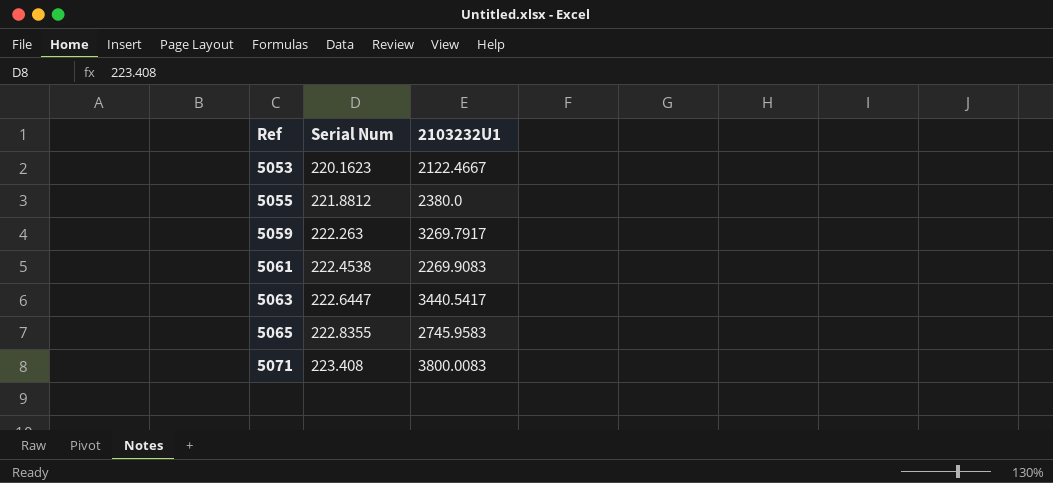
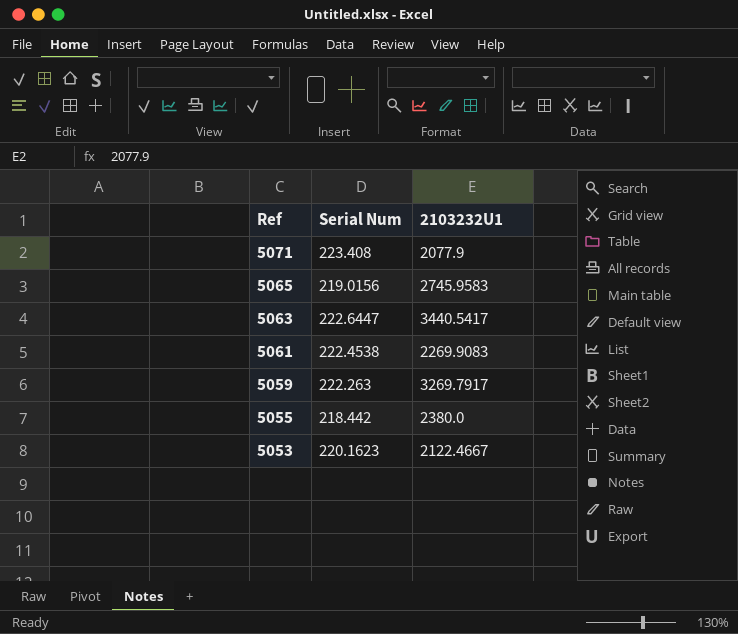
row order: Ref ascending -> Ref descending
5071 | 2103232U1: 3800.0083 -> 2077.9
5065 | Serial Num: 222.8355 -> 219.0156
5055 | Serial Num: 221.8812 -> 218.442

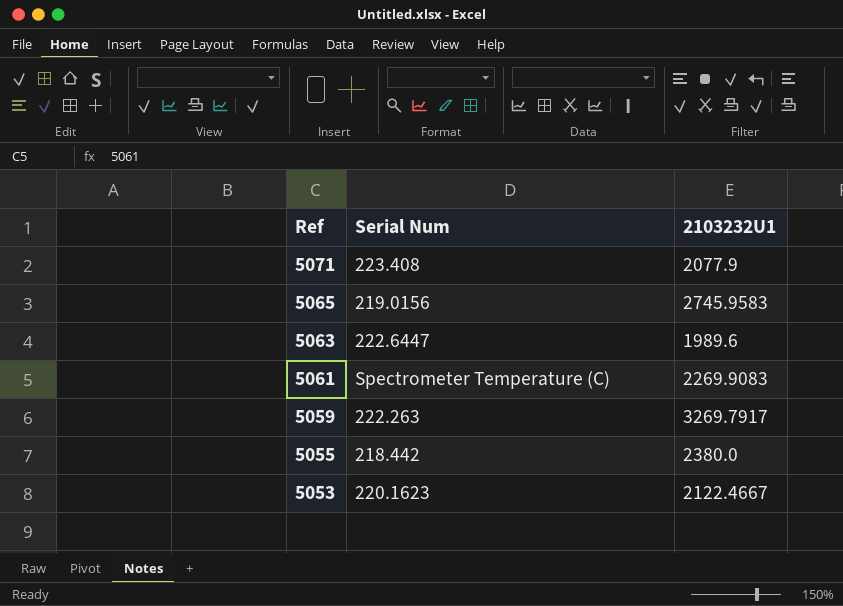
5063 | 2103232U1: 3440.5417 -> 1989.6
5061 | Serial Num: 222.4538 -> Spectrometer Temperature (C)

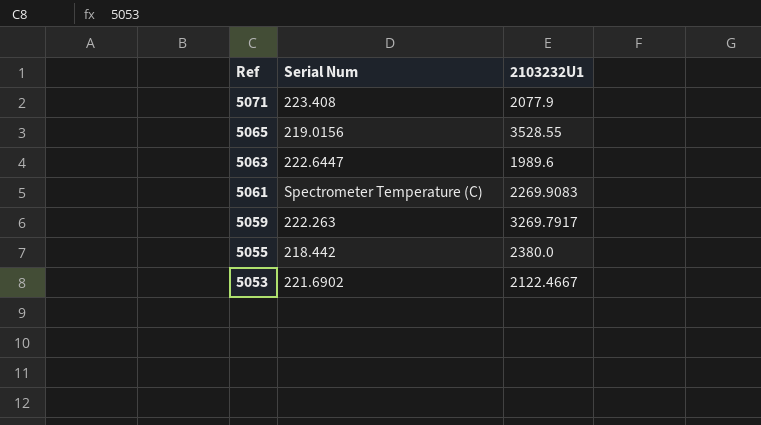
5065 | 2103232U1: 2745.9583 -> 3528.55
5053 | Serial Num: 220.1623 -> 221.6902

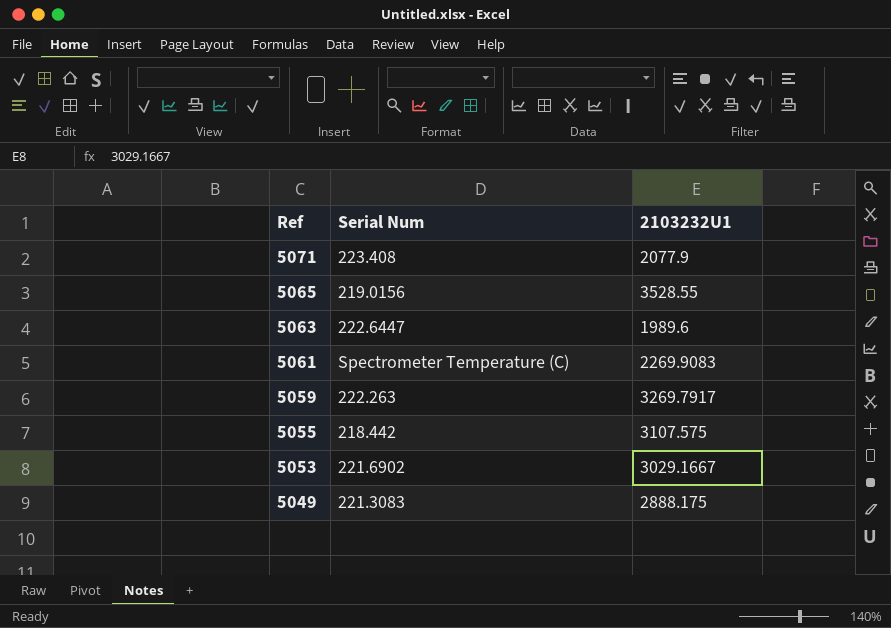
5055 | 2103232U1: 2380.0 -> 3107.575
5053 | 2103232U1: 2122.4667 -> 3029.1667
row 5049: none -> 221.3083 | 2888.175

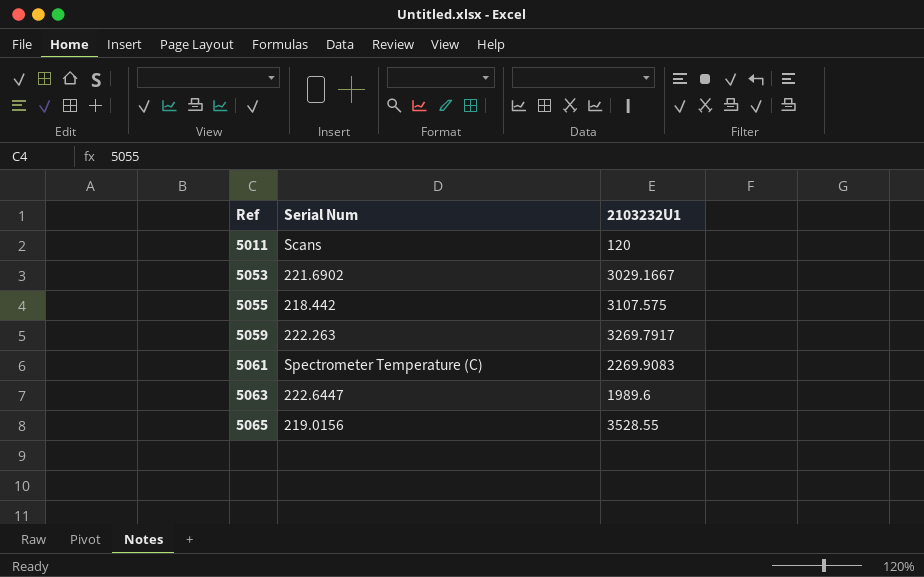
row order: Ref descending -> Ref ascending
row 5071: 223.408 | 2077.9 -> none
row 5049: 221.3083 | 2888.175 -> none
row 5011: none -> Scans | 120

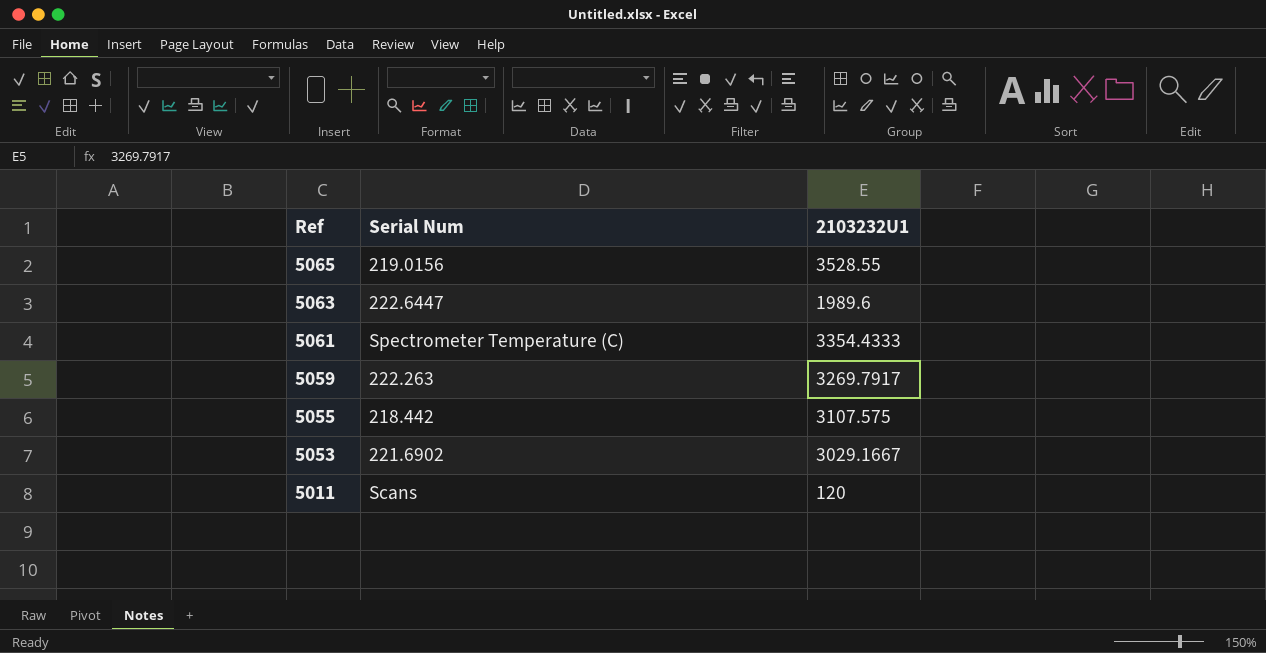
row order: Ref ascending -> Ref descending
5061 | 2103232U1: 2269.9083 -> 3354.4333

